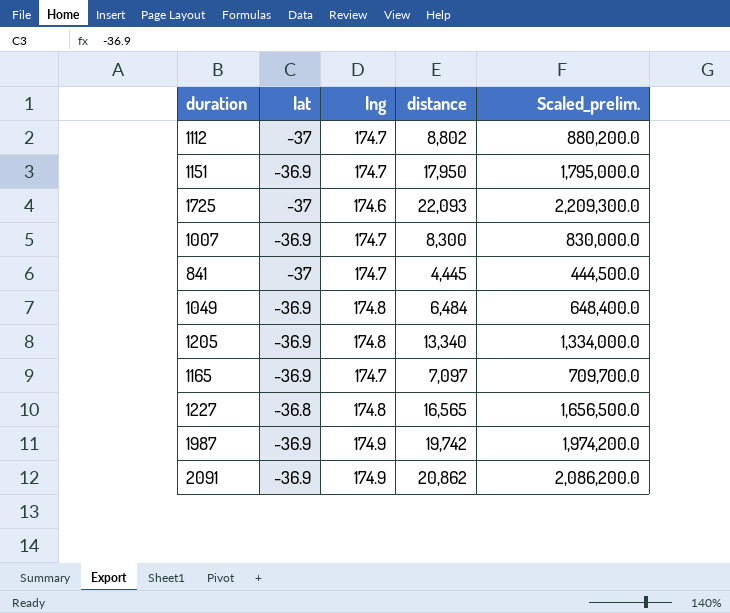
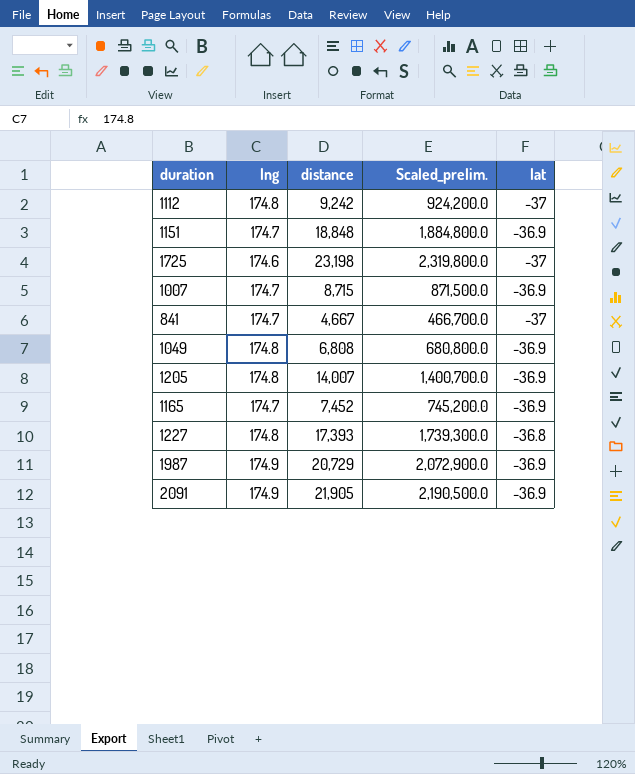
column lat | position: 2 -> 5
1112 | lng: 174.7 -> 174.8
1112 | distance: 8,802 -> 9,242
1112 | Scaled_prelim.: 880,200.0 -> 924,200.0
1151 | distance: 17,950 -> 18,848
1151 | Scaled_prelim.: 1,795,000.0 -> 1,884,800.0
1725 | distance: 22,093 -> 23,198
1725 | Scaled_prelim.: 2,209,300.0 -> 2,319,800.0
1007 | distance: 8,300 -> 8,715
1007 | Scaled_prelim.: 830,000.0 -> 871,500.0
841 | distance: 4,445 -> 4,667
841 | Scaled_prelim.: 444,500.0 -> 466,700.0
1049 | distance: 6,484 -> 6,808
1049 | Scaled_prelim.: 648,400.0 -> 680,800.0
1205 | distance: 13,340 -> 14,007
1205 | Scaled_prelim.: 1,334,000.0 -> 1,400,700.0
1165 | distance: 7,097 -> 7,452
1165 | Scaled_prelim.: 709,700.0 -> 745,200.0
1227 | distance: 16,565 -> 17,393
1227 | Scaled_prelim.: 1,656,500.0 -> 1,739,300.0
1987 | distance: 19,742 -> 20,729
1987 | Scaled_prelim.: 1,974,200.0 -> 2,072,900.0
2091 | distance: 20,862 -> 21,905
2091 | Scaled_prelim.: 2,086,200.0 -> 2,190,500.0

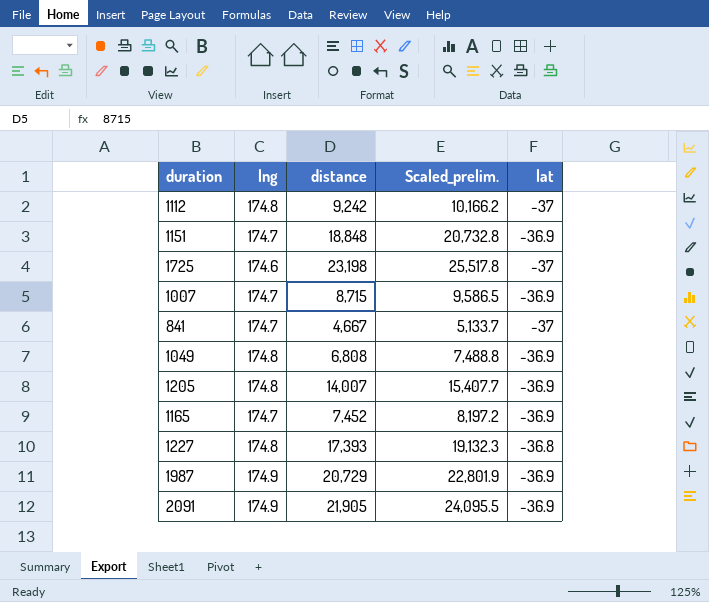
column Scaled_prelim. | formula: [distance] * 100 -> [distance] * 1.1

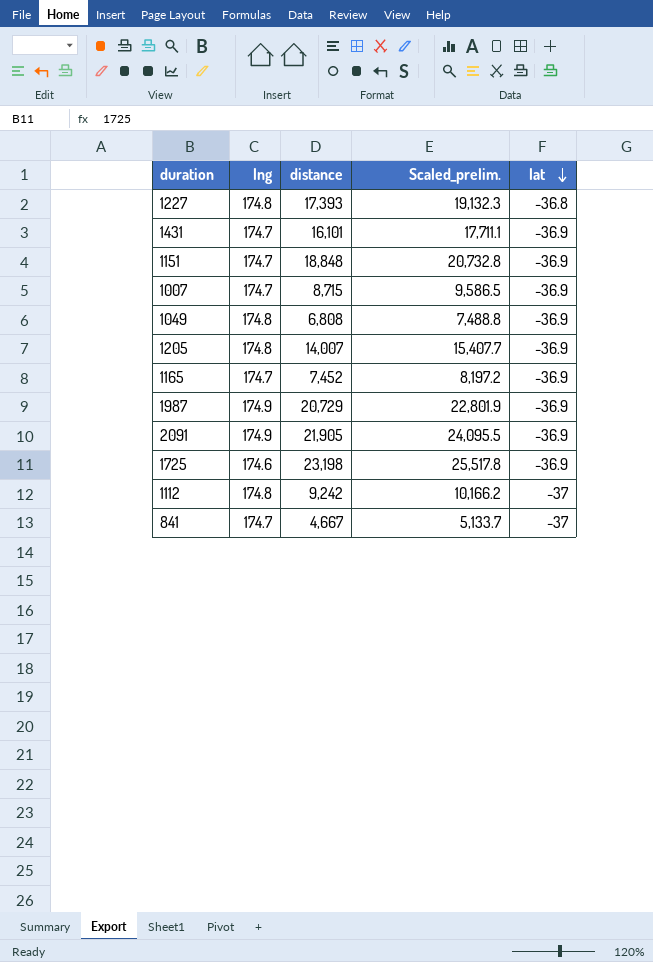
row order: none -> lat descending
row 1431: none -> 174.7 | 16,101 | 17,711.1 | -36.9
1725 | lat: -37 -> -36.9

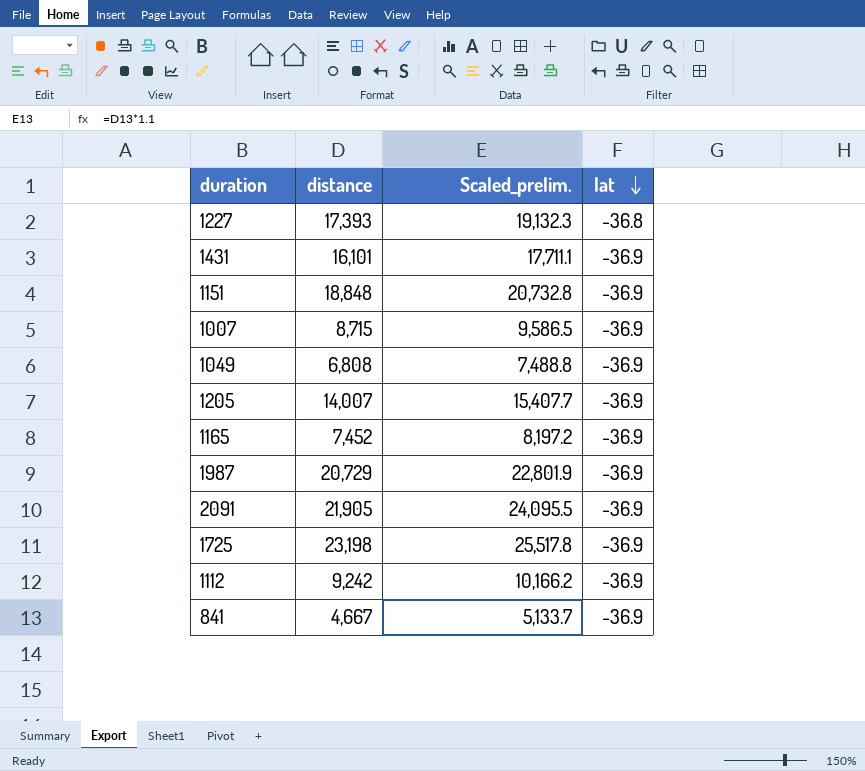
column lng | position: 2 -> none
1112 | lat: -37 -> -36.9
841 | lat: -37 -> -36.9

